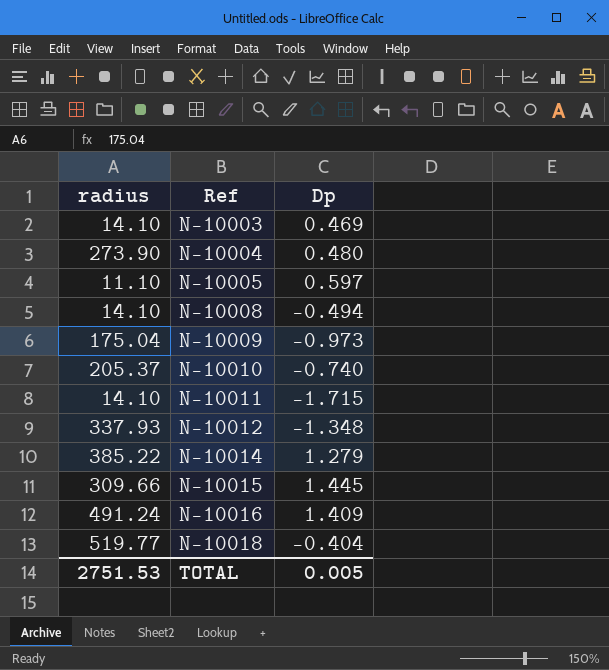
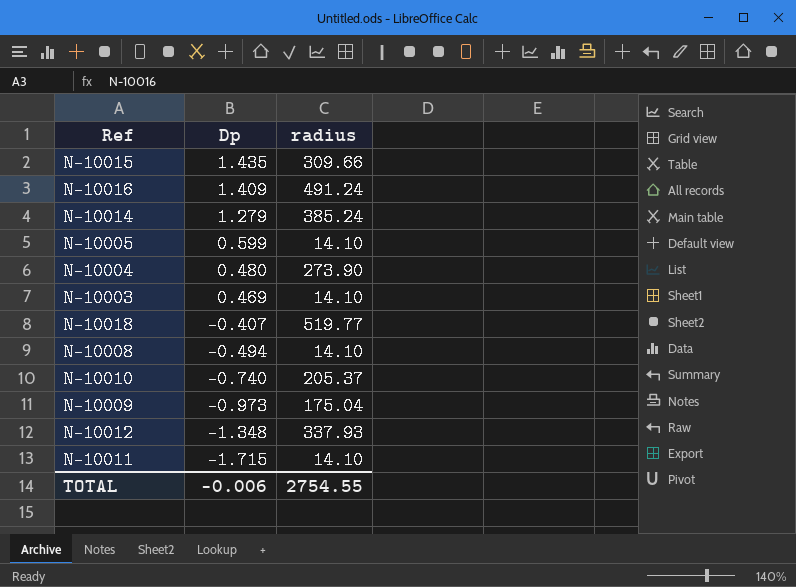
row order: Ref ascending -> Dp descending
column radius | position: 1 -> 3
N-10015 | Dp: 1.445 -> 1.435
N-10014 | radius: 385.22 -> 385.24
N-10005 | Dp: 0.597 -> 0.599
N-10005 | radius: 11.10 -> 14.10
N-10018 | Dp: -0.404 -> -0.407
TOTAL | Dp: 0.005 -> -0.006
TOTAL | radius: 2751.53 -> 2754.55

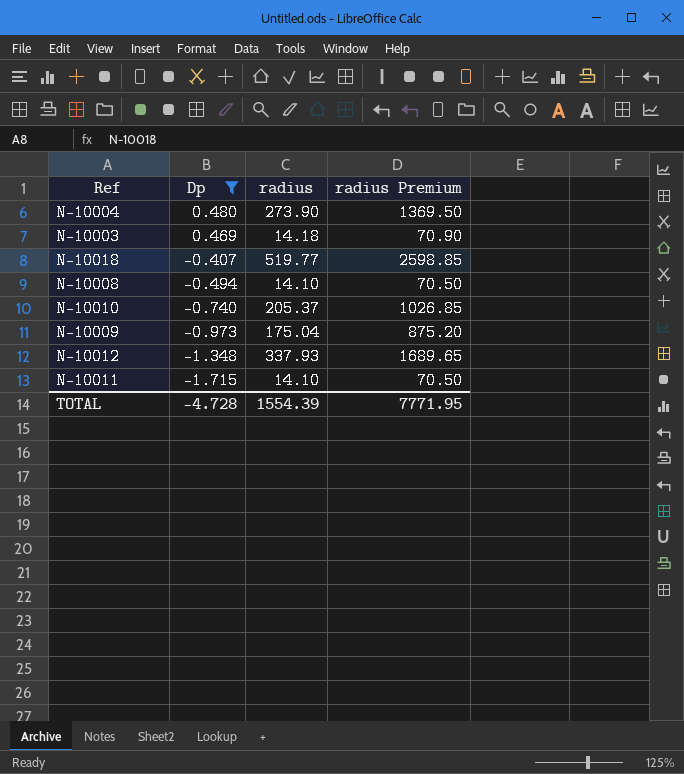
filter: none -> Dp <= 0.480
column radius Premium | formula: none -> [radius] * 5
N-10003 | radius: 14.10 -> 14.18
TOTAL | Dp: -0.006 -> -4.728
TOTAL | radius: 2754.55 -> 1554.39

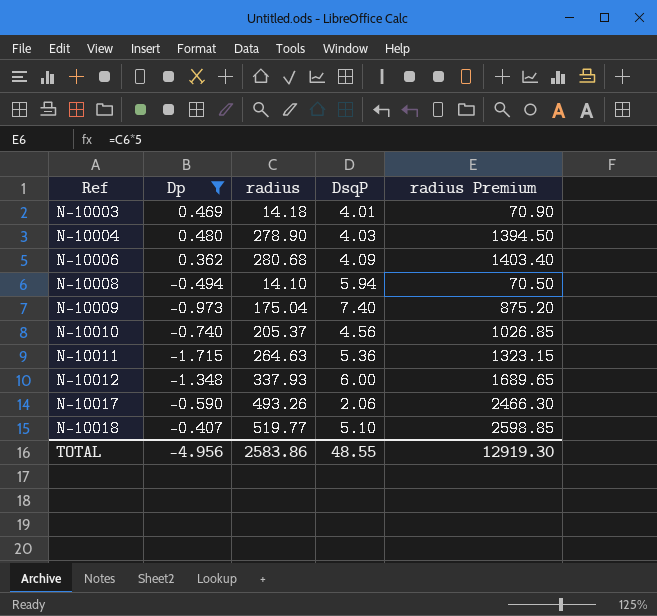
row order: Dp descending -> Ref ascending
column DsqP | position: none -> 4
N-10004 | radius: 273.90 -> 278.90
N-10004 | radius Premium: 1369.50 -> 1394.50
row N-10006: none -> 0.362 | 280.68 | 4.09 | 1403.40
N-10011 | radius: 14.10 -> 264.63
N-10011 | radius Premium: 70.50 -> 1323.15
row N-10017: none -> -0.590 | 493.26 | 2.06 | 2466.30
TOTAL | Dp: -4.728 -> -4.956
TOTAL | radius: 1554.39 -> 2583.86
TOTAL | radius Premium: 7771.95 -> 12919.30

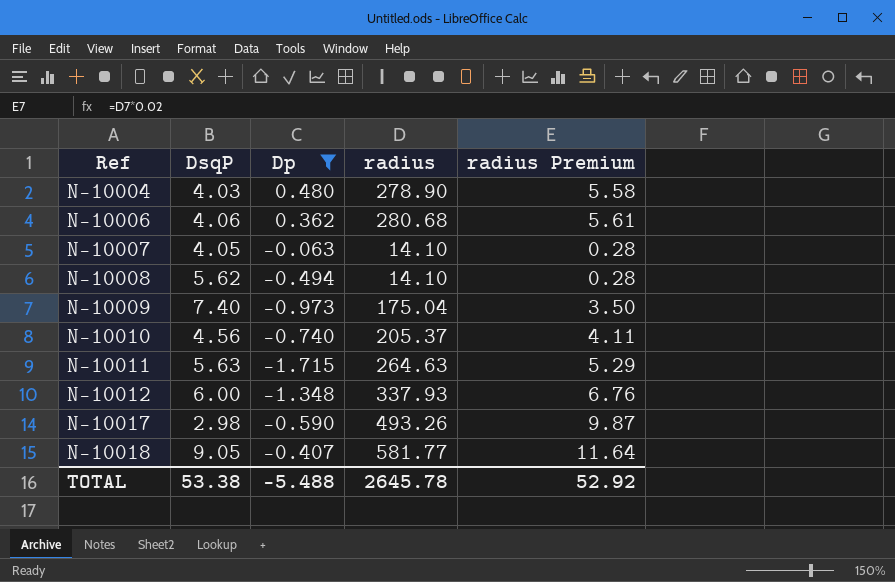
column DsqP | position: 4 -> 2
column radius Premium | formula: [radius] * 5 -> [radius] * 0.02
row N-10003: 0.469 | 14.18 | 4.01 | 70.90 -> none
N-10006 | DsqP: 4.09 -> 4.06
row N-10007: none -> 4.05 | -0.063 | 14.10 | 0.28
N-10008 | DsqP: 5.94 -> 5.62
N-10011 | DsqP: 5.36 -> 5.63
N-10017 | DsqP: 2.06 -> 2.98
N-10018 | DsqP: 5.10 -> 9.05
N-10018 | radius: 519.77 -> 581.77
TOTAL | DsqP: 48.55 -> 53.38
TOTAL | Dp: -4.956 -> -5.488
TOTAL | radius: 2583.86 -> 2645.78
TOTAL | radius Premium: 12919.30 -> 52.92

